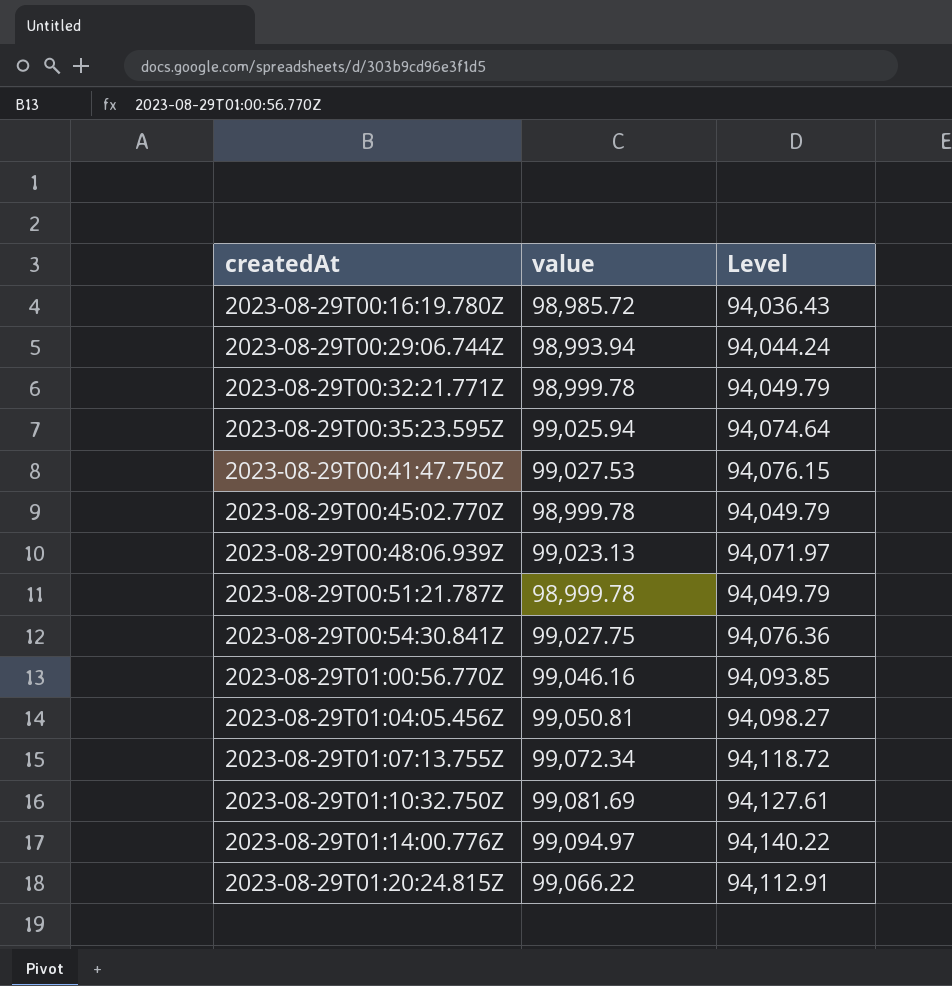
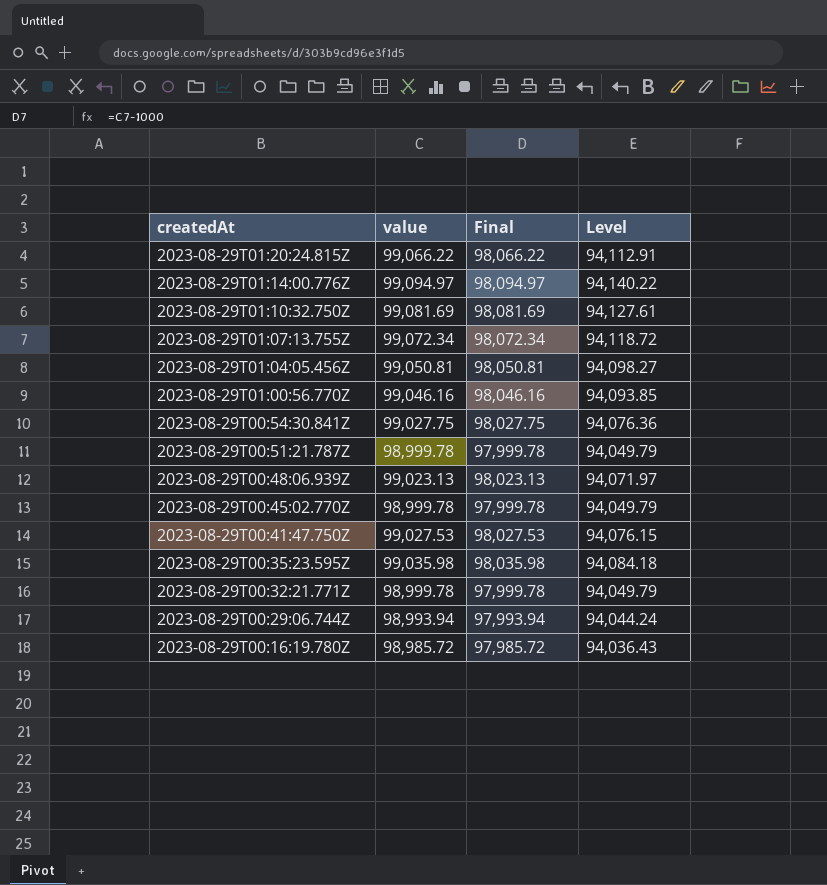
row order: createdAt ascending -> createdAt descending
column Final | formula: none -> [value] - 1000
2023-08-29T00:35:23.595Z | value: 99,025.94 -> 99,035.98
2023-08-29T00:35:23.595Z | Level: 94,074.64 -> 94,084.18

